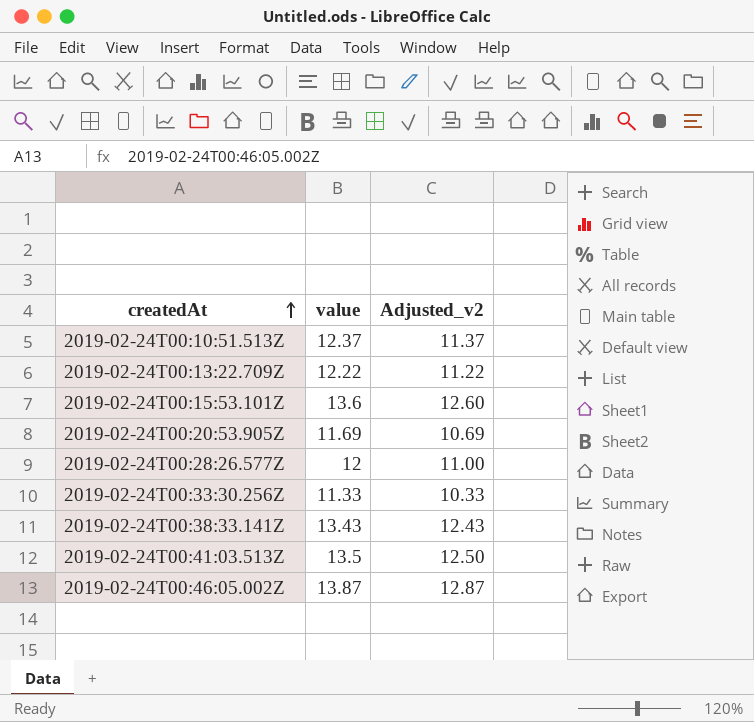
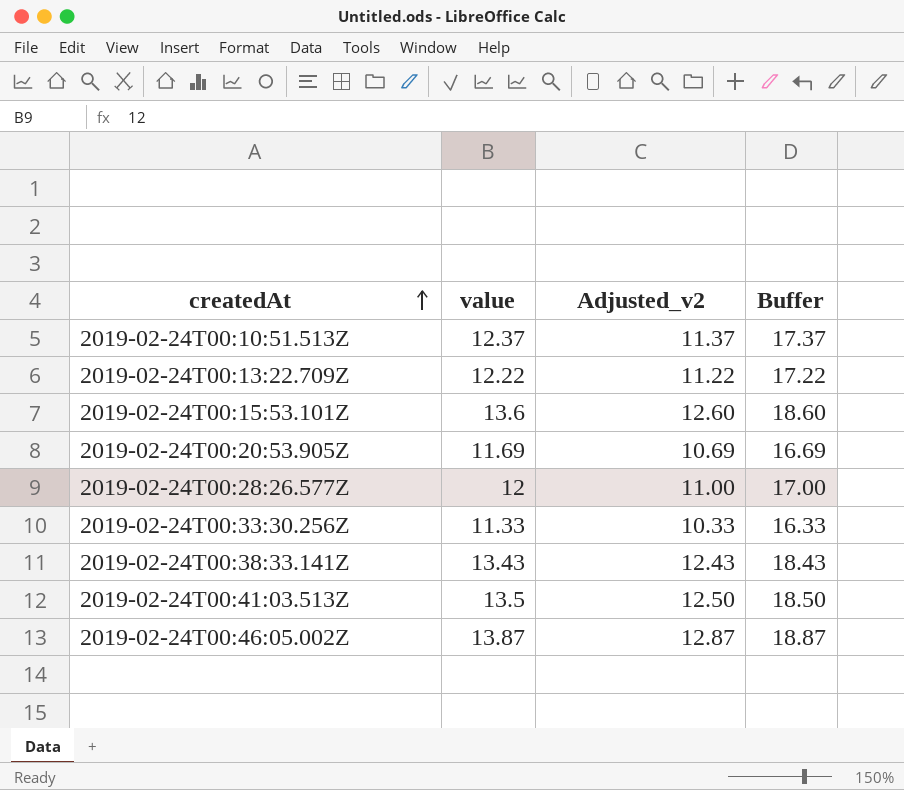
column Buffer | formula: none -> [value] + 5

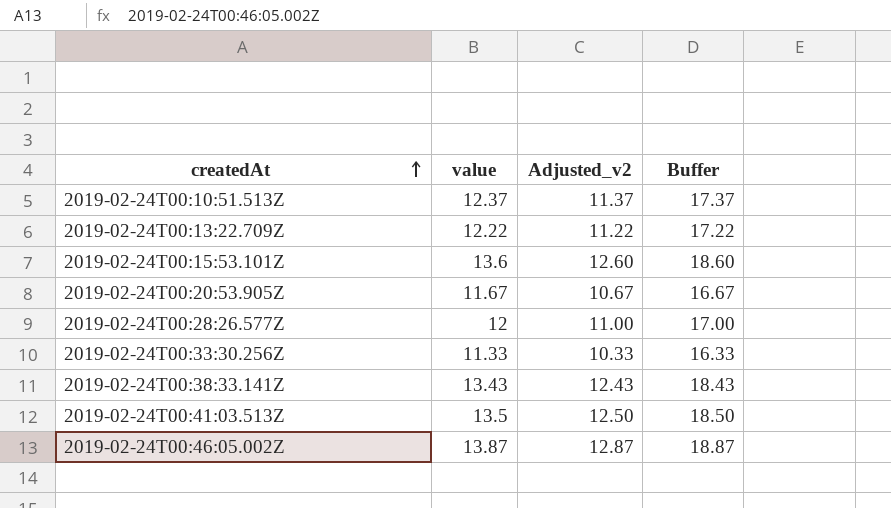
2019-02-24T00:20:53.905Z | value: 11.69 -> 11.67
2019-02-24T00:20:53.905Z | Adjusted_v2: 10.69 -> 10.67
2019-02-24T00:20:53.905Z | Buffer: 16.69 -> 16.67

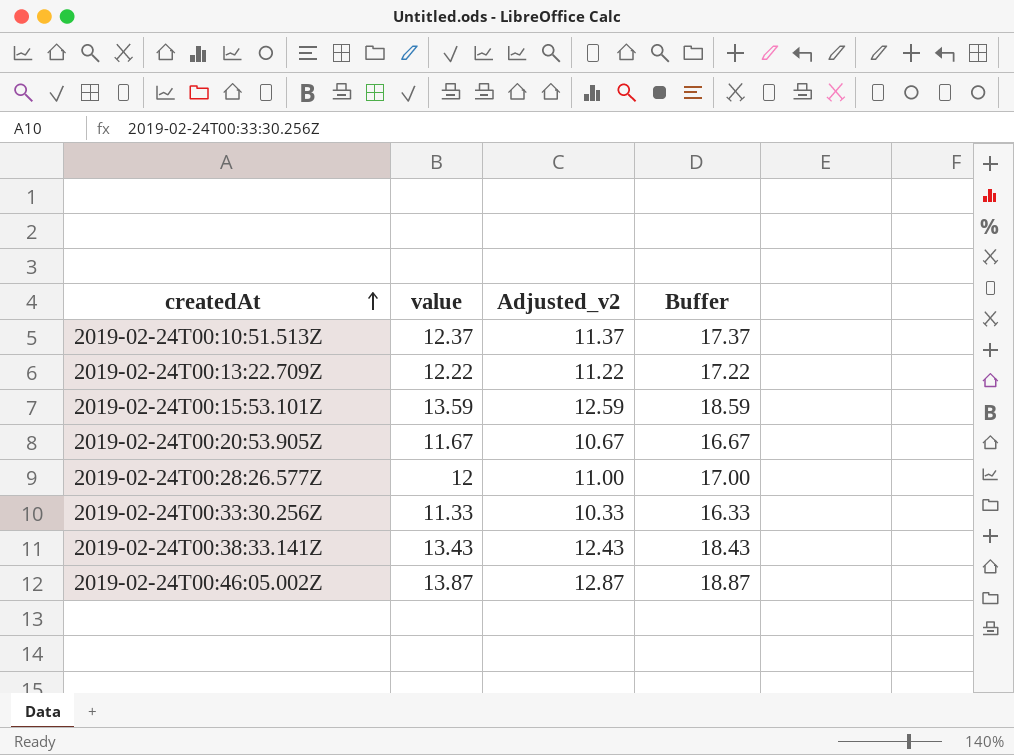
row 2019-02-24T00:41:03.513Z: 13.5 | 12.50 | 18.50 -> none
2019-02-24T00:15:53.101Z | value: 13.6 -> 13.59
2019-02-24T00:15:53.101Z | Adjusted_v2: 12.60 -> 12.59
2019-02-24T00:15:53.101Z | Buffer: 18.60 -> 18.59

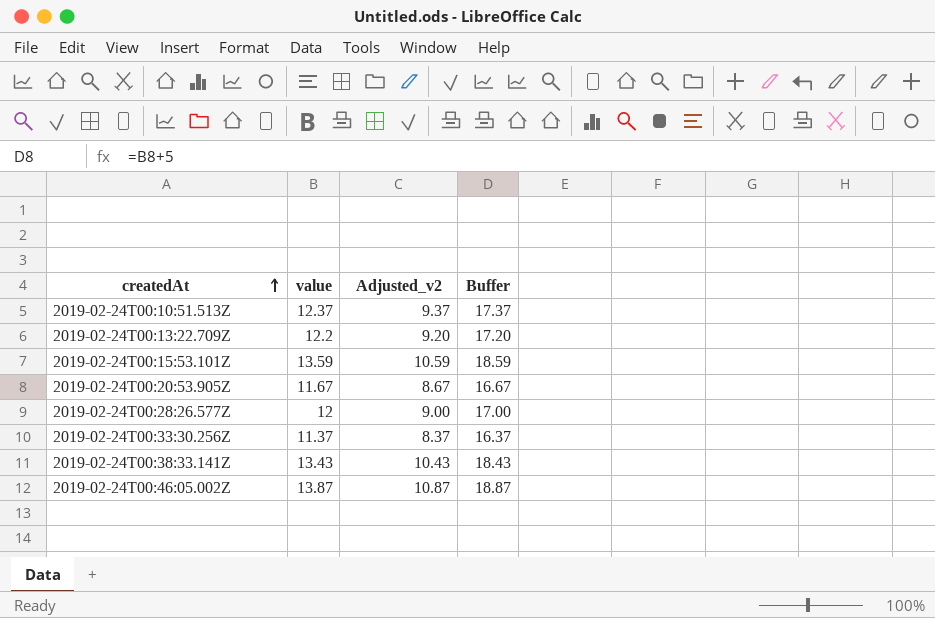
column Adjusted_v2 | formula: [value] - 1 -> [value] - 3
2019-02-24T00:13:22.709Z | value: 12.22 -> 12.2
2019-02-24T00:13:22.709Z | Buffer: 17.22 -> 17.20
2019-02-24T00:33:30.256Z | value: 11.33 -> 11.37
2019-02-24T00:33:30.256Z | Buffer: 16.33 -> 16.37

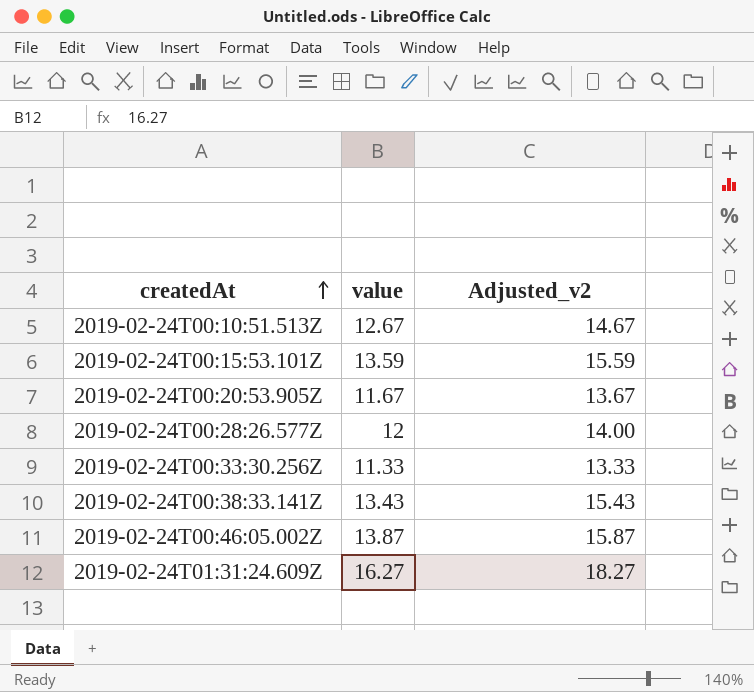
column Buffer | formula: [value] + 5 -> none
column Adjusted_v2 | formula: [value] - 3 -> [value] + 2
row 2019-02-24T00:13:22.709Z: 12.2 | 9.20 | 17.20 -> none
2019-02-24T00:10:51.513Z | value: 12.37 -> 12.67
2019-02-24T00:33:30.256Z | value: 11.37 -> 11.33
row 2019-02-24T01:31:24.609Z: none -> 16.27 | 18.27

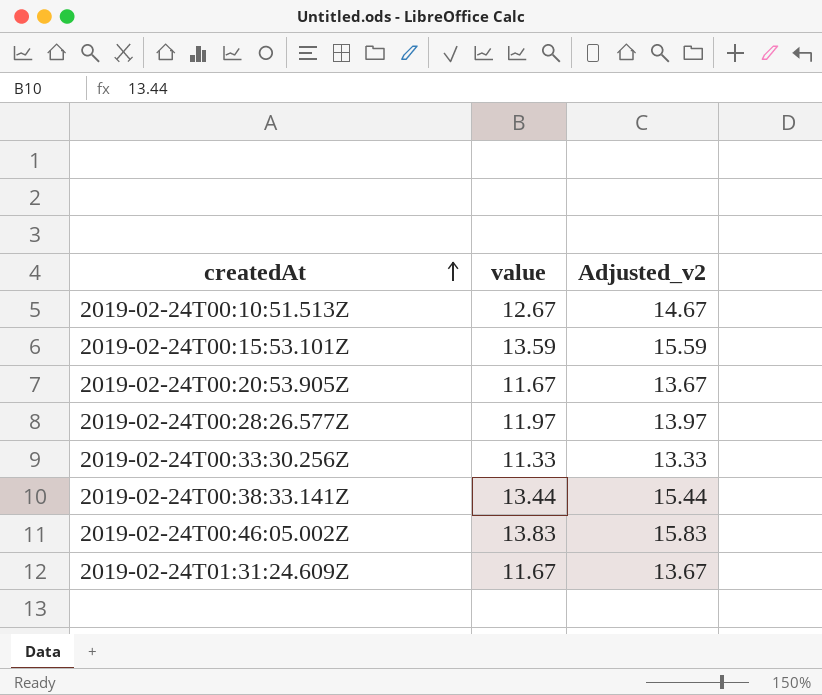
2019-02-24T00:28:26.577Z | value: 12 -> 11.97
2019-02-24T00:28:26.577Z | Adjusted_v2: 14.00 -> 13.97
2019-02-24T00:38:33.141Z | value: 13.43 -> 13.44
2019-02-24T00:38:33.141Z | Adjusted_v2: 15.43 -> 15.44
2019-02-24T00:46:05.002Z | value: 13.87 -> 13.83
2019-02-24T00:46:05.002Z | Adjusted_v2: 15.87 -> 15.83
2019-02-24T01:31:24.609Z | value: 16.27 -> 11.67
2019-02-24T01:31:24.609Z | Adjusted_v2: 18.27 -> 13.67

